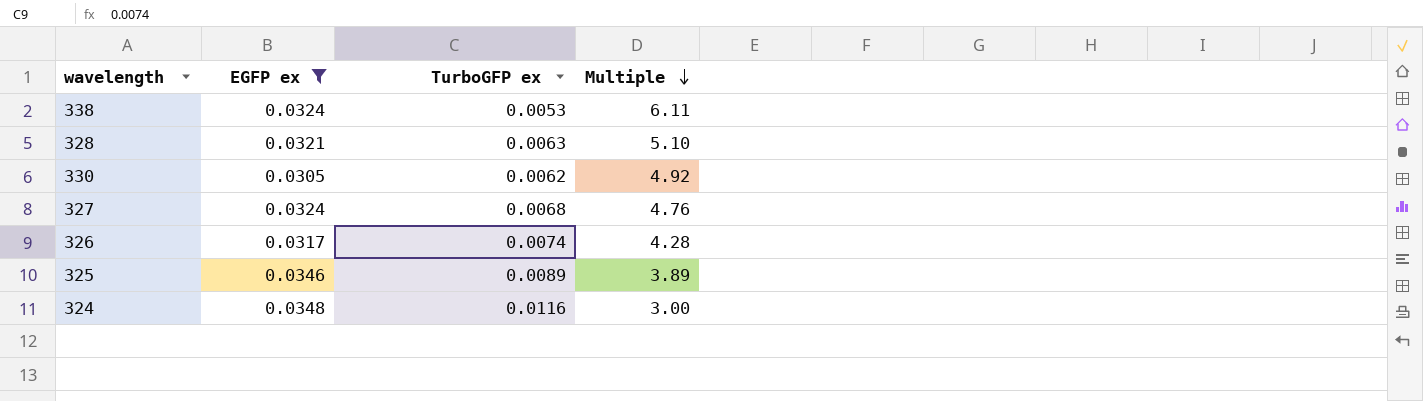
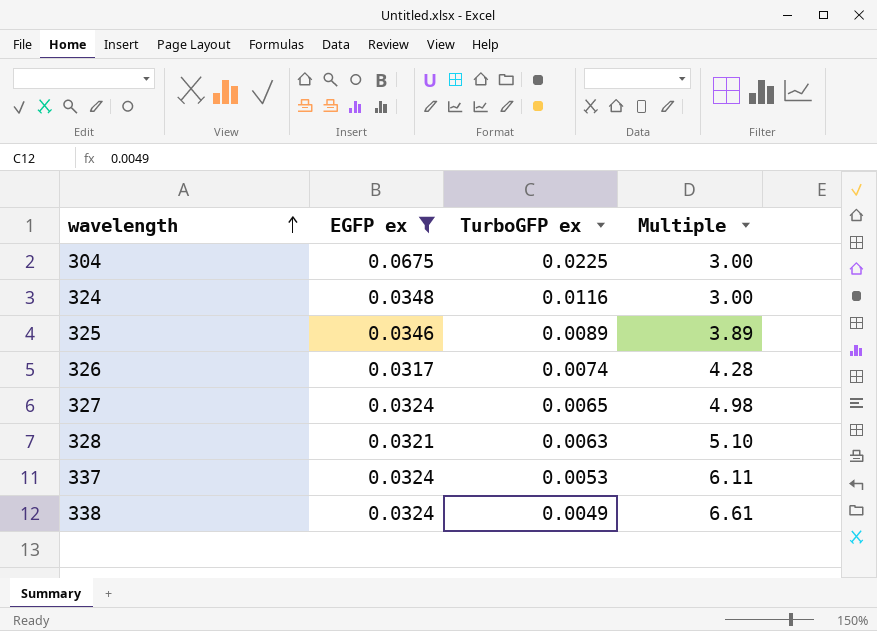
row order: Multiple descending -> wavelength ascending
row 330: 0.0305 | 0.0062 | 4.92 -> none
row 304: none -> 0.0675 | 0.0225 | 3.00
327 | TurboGFP ex: 0.0068 -> 0.0065
327 | Multiple: 4.76 -> 4.98
row 337: none -> 0.0324 | 0.0053 | 6.11
338 | TurboGFP ex: 0.0053 -> 0.0049
338 | Multiple: 6.11 -> 6.61

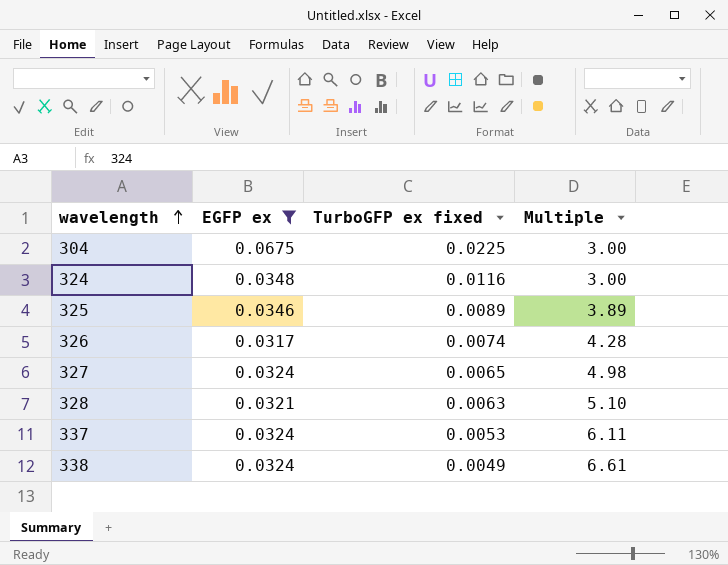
column name: TurboGFP ex -> TurboGFP ex fixed

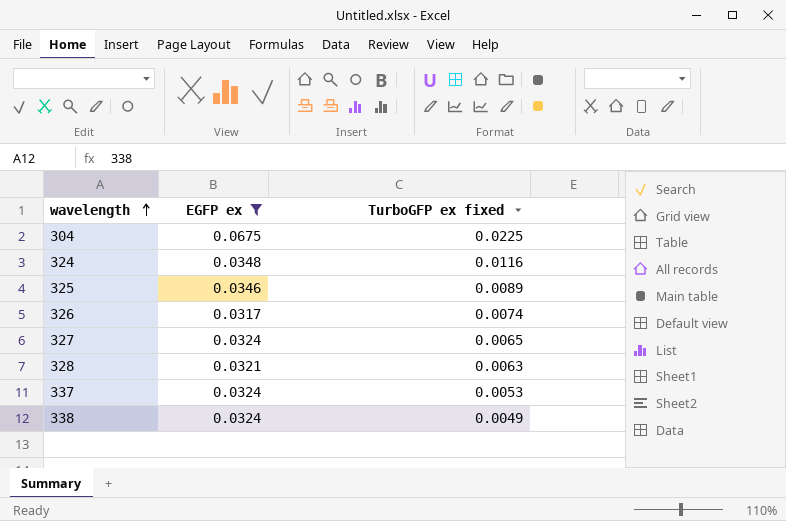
column Multiple | formula: [EGFP ex] / [TurboGFP ex fixed] -> none

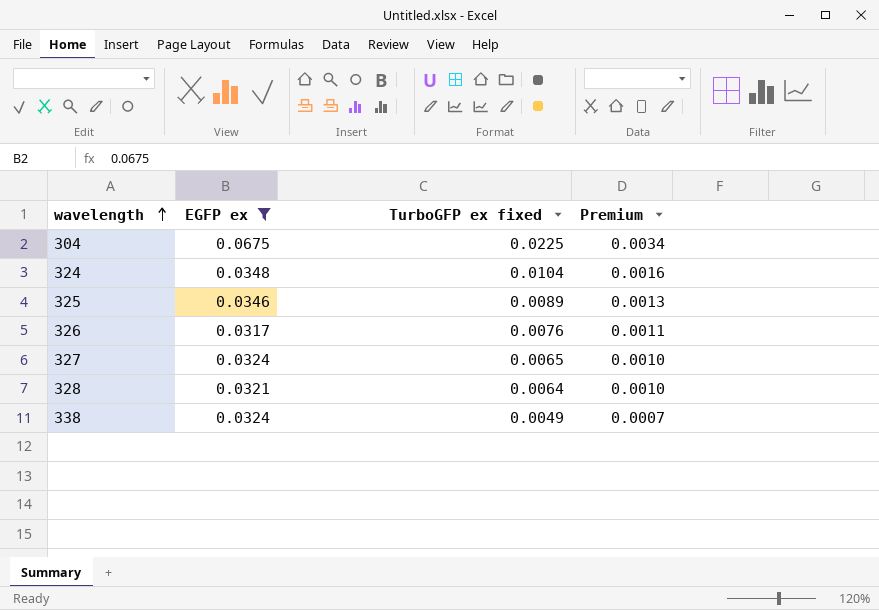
column Premium | formula: none -> [TurboGFP ex fixed] * 0.15
row 337: 0.0324 | 0.0053 -> none
324 | TurboGFP ex fixed: 0.0116 -> 0.0104
326 | TurboGFP ex fixed: 0.0074 -> 0.0076
328 | TurboGFP ex fixed: 0.0063 -> 0.0064

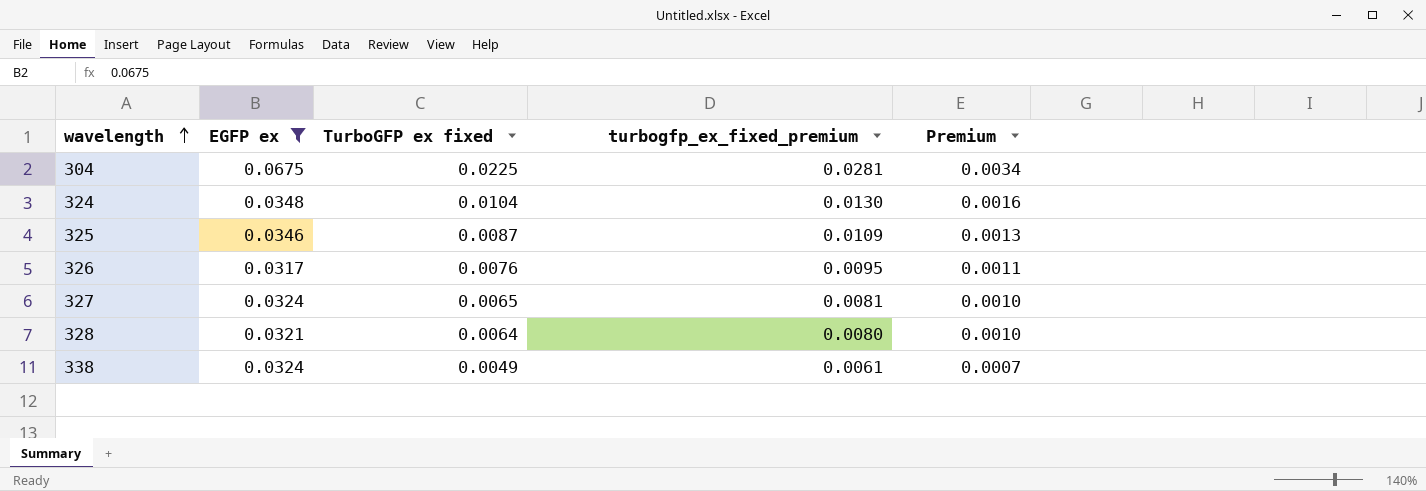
column turbogfp_ex_fixed_premium | formula: none -> [TurboGFP ex fixed] * 1.25
325 | TurboGFP ex fixed: 0.0089 -> 0.0087

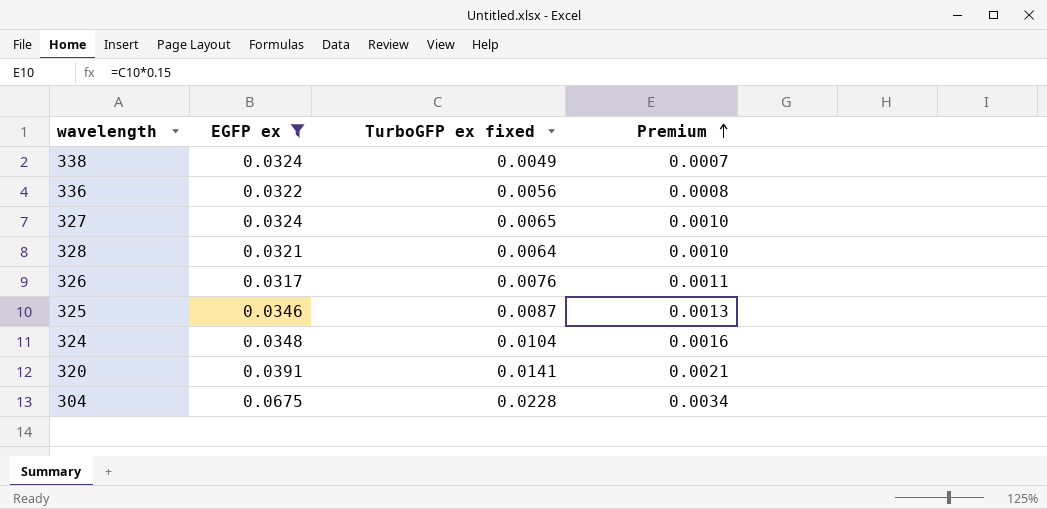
row order: wavelength ascending -> Premium ascending
column turbogfp_ex_fixed_premium | formula: [TurboGFP ex fixed] * 1.25 -> none
row 336: none -> 0.0322 | 0.0056 | 0.0008
row 320: none -> 0.0391 | 0.0141 | 0.0021
304 | TurboGFP ex fixed: 0.0225 -> 0.0228

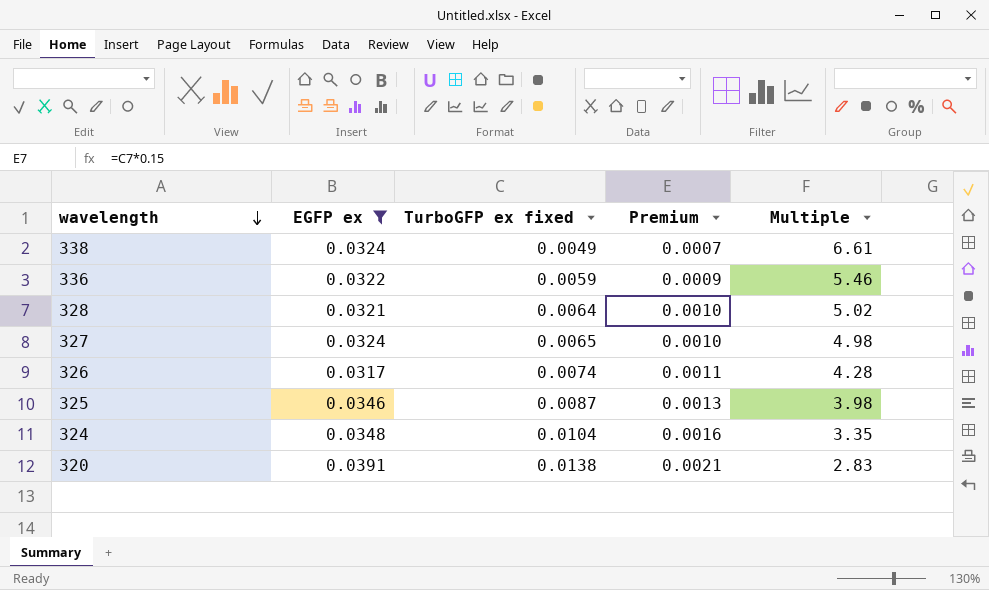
row order: Premium ascending -> wavelength descending
column Multiple | formula: none -> [EGFP ex] / [TurboGFP ex fixed]
row 304: 0.0675 | 0.0228 | 0.0034 -> none
336 | TurboGFP ex fixed: 0.0056 -> 0.0059
336 | Premium: 0.0008 -> 0.0009
326 | TurboGFP ex fixed: 0.0076 -> 0.0074
320 | TurboGFP ex fixed: 0.0141 -> 0.0138

